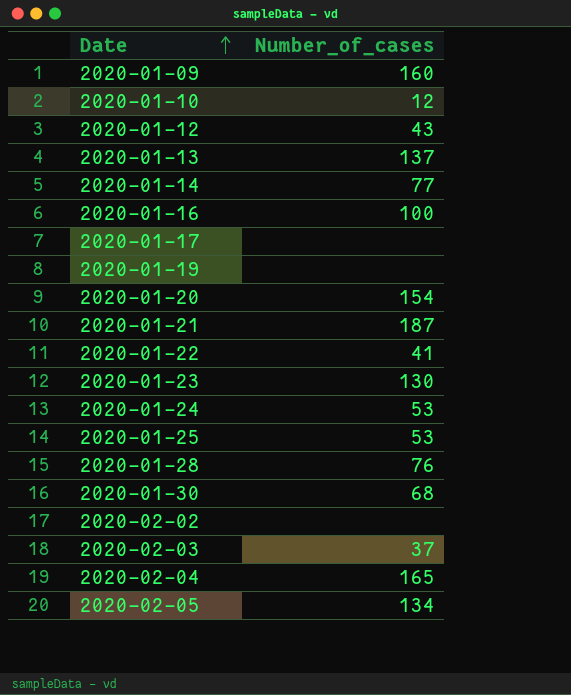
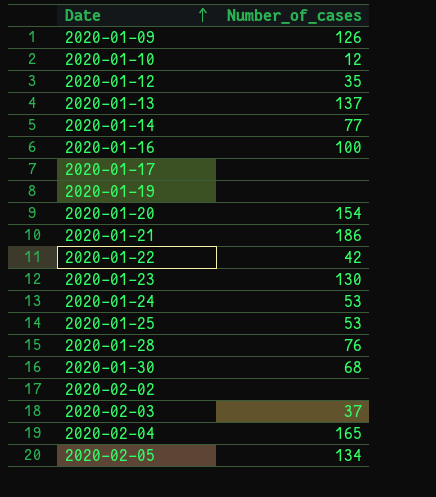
2020-01-09 | Number_of_cases: 160 -> 126
2020-01-12 | Number_of_cases: 43 -> 35
2020-01-21 | Number_of_cases: 187 -> 186
2020-01-22 | Number_of_cases: 41 -> 42

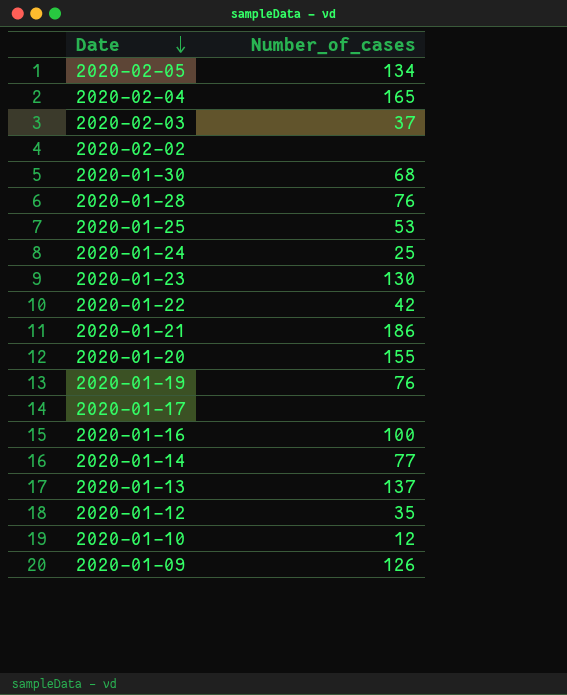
row order: Date ascending -> Date descending
2020-01-24 | Number_of_cases: 53 -> 25
2020-01-20 | Number_of_cases: 154 -> 155
2020-01-19 | Number_of_cases: none -> 76

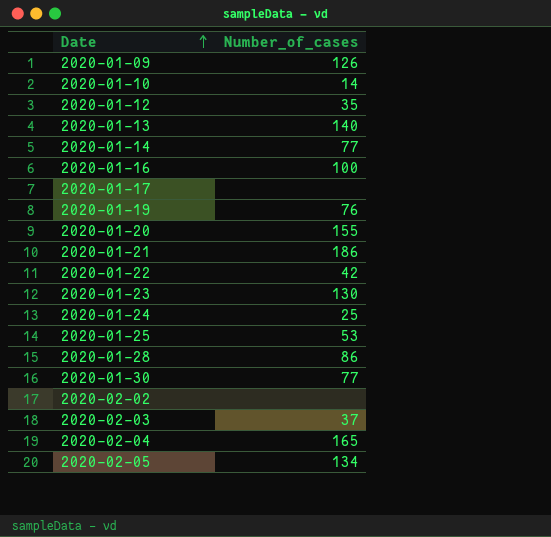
row order: Date descending -> Date ascending
2020-01-10 | Number_of_cases: 12 -> 14
2020-01-13 | Number_of_cases: 137 -> 140
2020-01-28 | Number_of_cases: 76 -> 86
2020-01-30 | Number_of_cases: 68 -> 77

